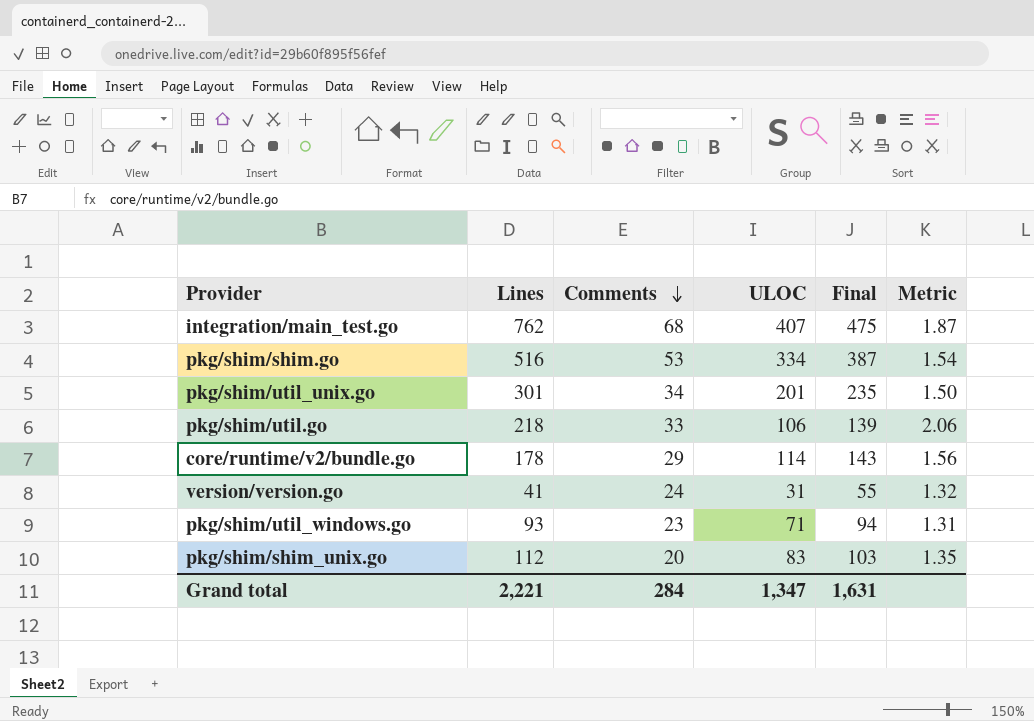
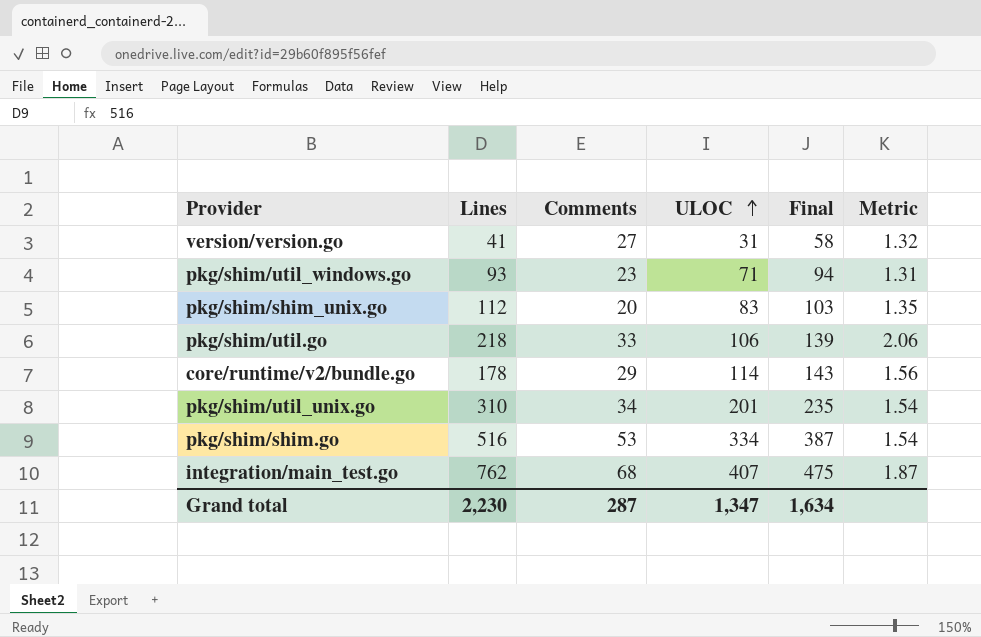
row order: Comments descending -> ULOC ascending
version/version.go | Comments: 24 -> 27
version/version.go | Final: 55 -> 58
pkg/shim/util_unix.go | Lines: 301 -> 310
pkg/shim/util_unix.go | Metric: 1.50 -> 1.54
Grand total | Lines: 2,221 -> 2,230
Grand total | Comments: 284 -> 287
Grand total | Final: 1,631 -> 1,634

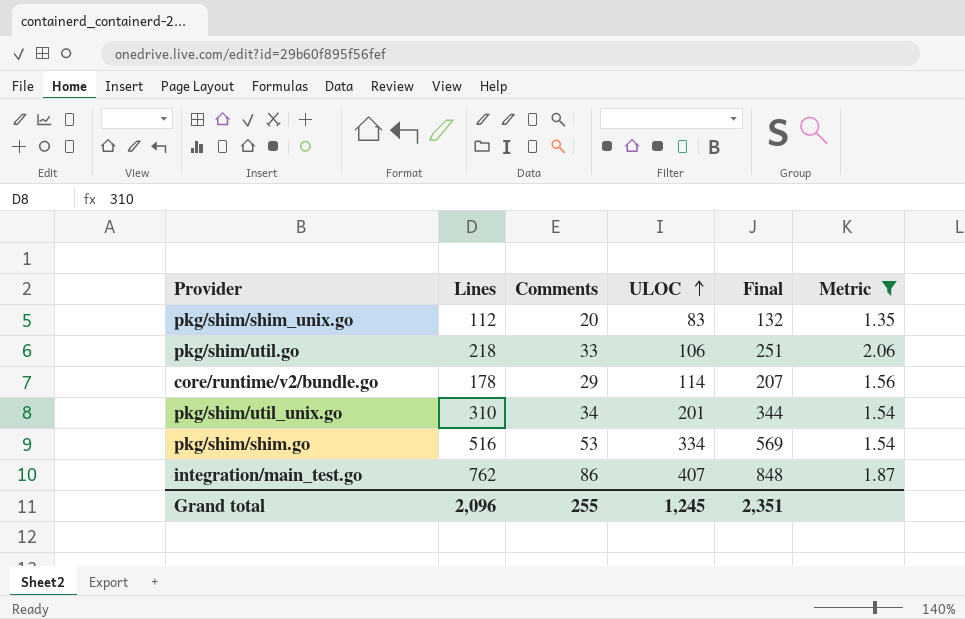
filter: none -> Metric >= 1.35
column Final | formula: [Comments] + [ULOC] -> [Lines] + [Comments]
integration/main_test.go | Comments: 68 -> 86
Grand total | Lines: 2,230 -> 2,096
Grand total | Comments: 287 -> 255
Grand total | ULOC: 1,347 -> 1,245
Grand total | Final: 1,634 -> 2,351

